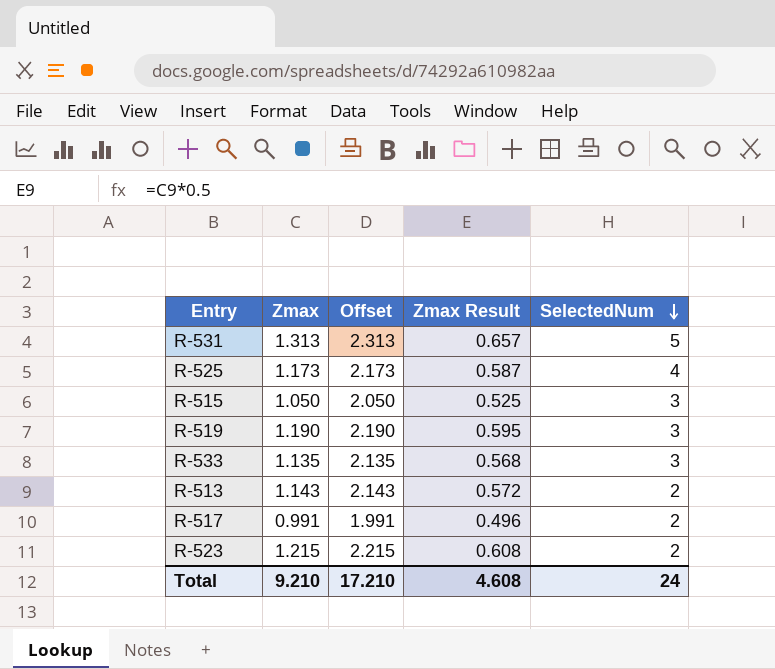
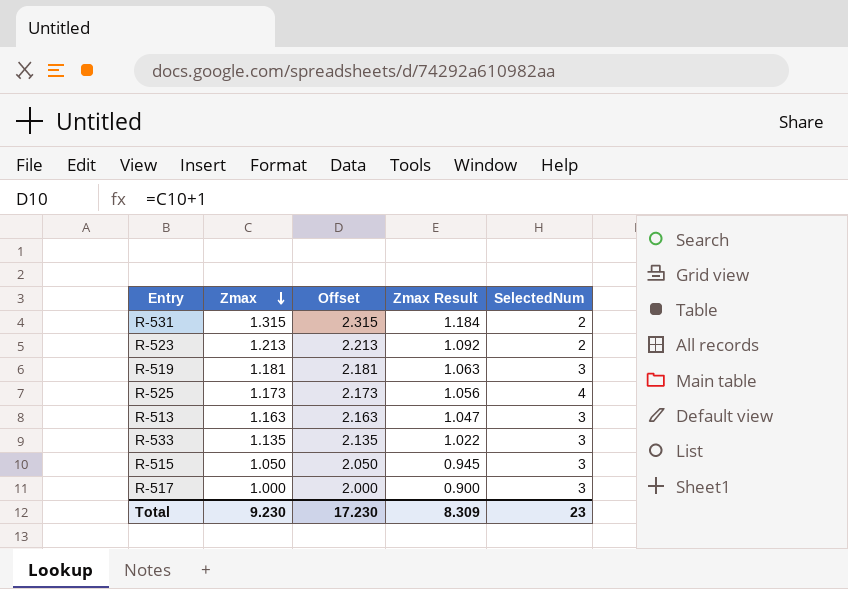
row order: SelectedNum descending -> Zmax descending
column Zmax Result | formula: [Zmax] * 0.5 -> [Zmax] * 0.9
R-531 | Zmax: 1.313 -> 1.315
R-531 | Offset: 2.313 -> 2.315
R-531 | SelectedNum: 5 -> 2
R-523 | Zmax: 1.215 -> 1.213
R-523 | Offset: 2.215 -> 2.213
R-519 | Zmax: 1.190 -> 1.181
R-519 | Offset: 2.190 -> 2.181
R-513 | Zmax: 1.143 -> 1.163
R-513 | Offset: 2.143 -> 2.163
R-513 | SelectedNum: 2 -> 3
R-517 | Zmax: 0.991 -> 1.000
R-517 | Offset: 1.991 -> 2.000
R-517 | SelectedNum: 2 -> 3
Total | Zmax: 9.210 -> 9.230
Total | Offset: 17.210 -> 17.230
Total | Zmax Result: 4.608 -> 8.309
Total | SelectedNum: 24 -> 23

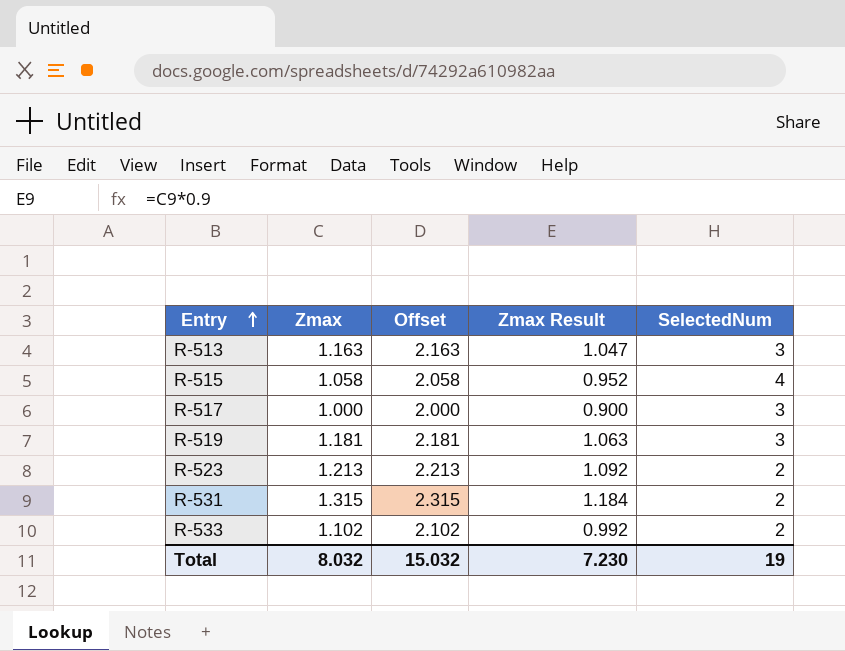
row order: Zmax descending -> Entry ascending
row R-525: 1.173 | 2.173 | 1.056 | 4 -> none
R-515 | Zmax: 1.050 -> 1.058
R-515 | Offset: 2.050 -> 2.058
R-515 | Zmax Result: 0.945 -> 0.952
R-515 | SelectedNum: 3 -> 4
R-533 | Zmax: 1.135 -> 1.102
R-533 | Offset: 2.135 -> 2.102
R-533 | Zmax Result: 1.022 -> 0.992
R-533 | SelectedNum: 3 -> 2
Total | Zmax: 9.230 -> 8.032
Total | Offset: 17.230 -> 15.032
Total | Zmax Result: 8.309 -> 7.230
Total | SelectedNum: 23 -> 19

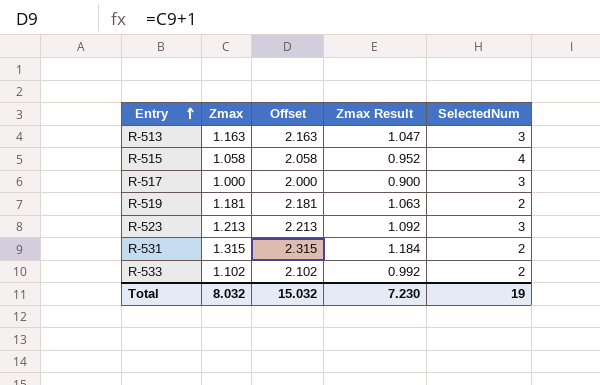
R-519 | SelectedNum: 3 -> 2
R-523 | SelectedNum: 2 -> 3

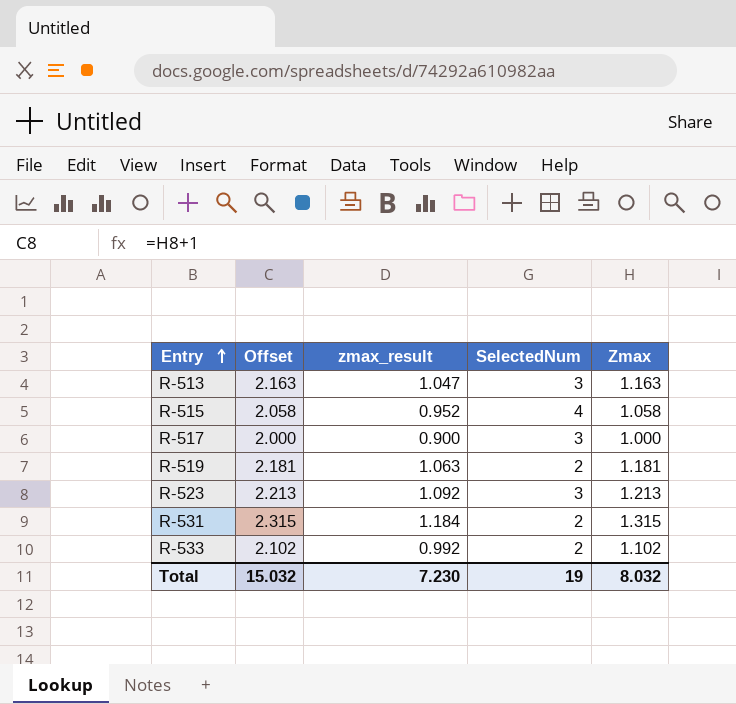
column name: Zmax Result -> zmax_result
column Zmax | position: 2 -> 5

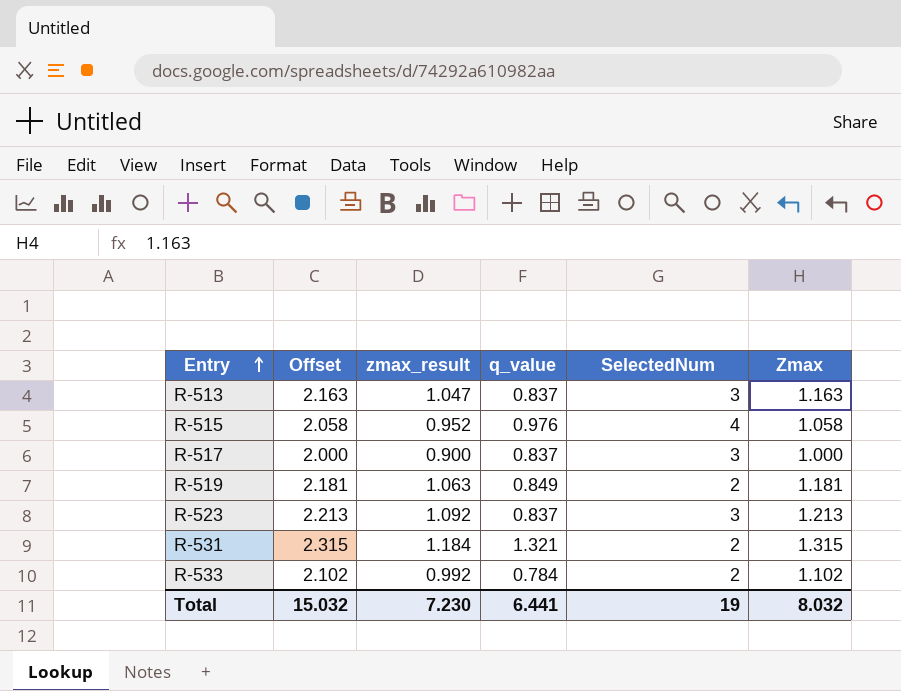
column q_value | position: none -> 4

